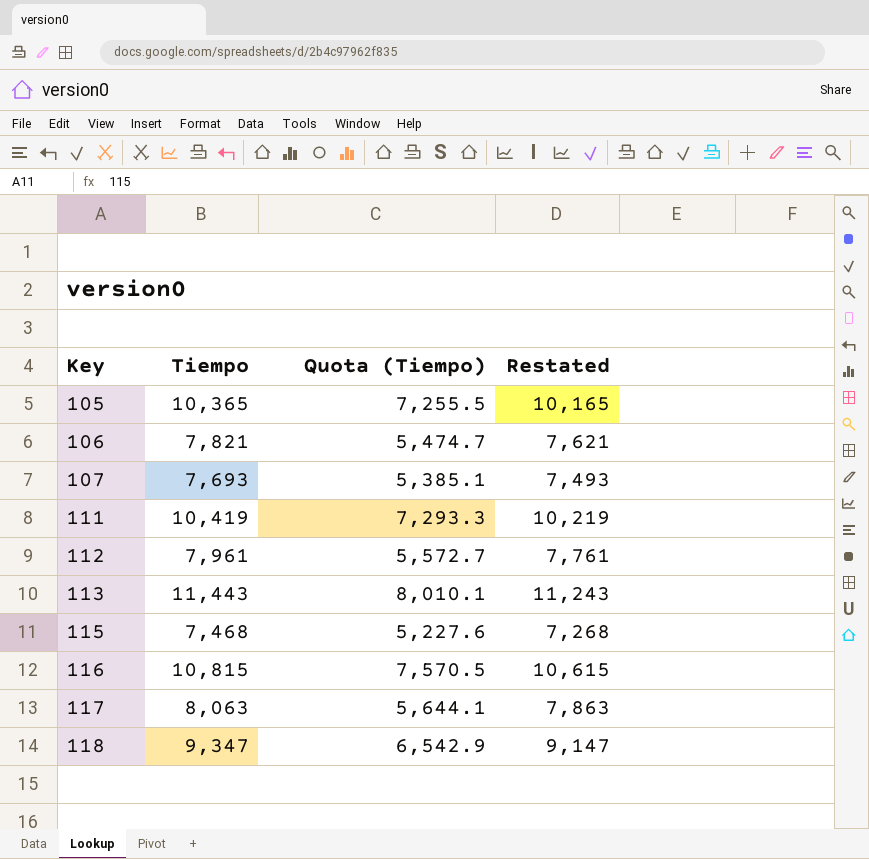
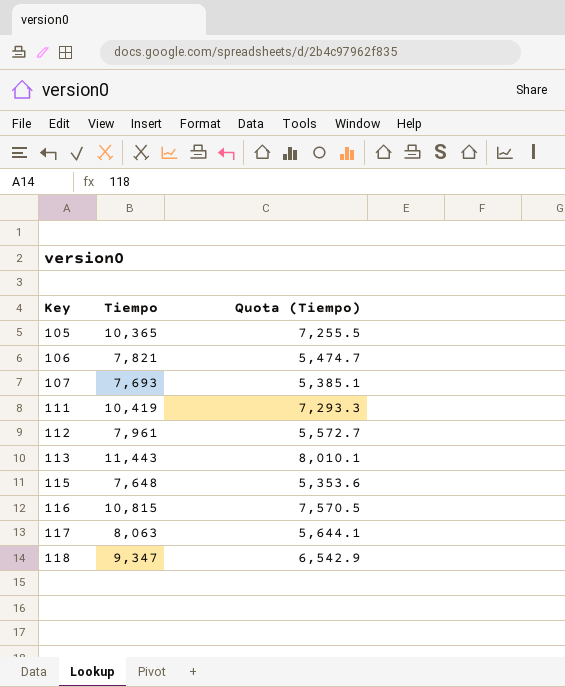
column Restated | formula: [Tiempo] - 200 -> none
115 | Tiempo: 7,468 -> 7,648
115 | Quota (Tiempo): 5,227.6 -> 5,353.6

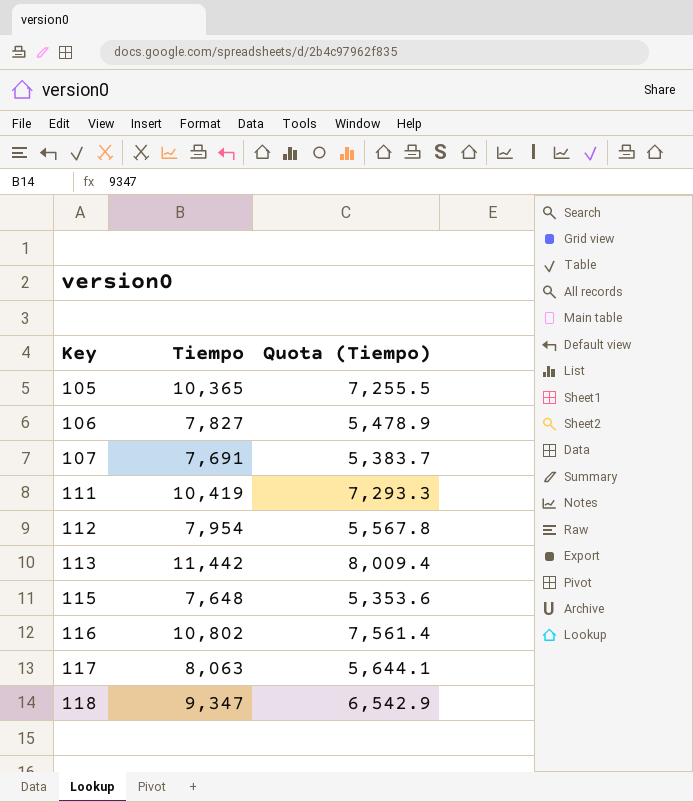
106 | Tiempo: 7,821 -> 7,827
106 | Quota (Tiempo): 5,474.7 -> 5,478.9
107 | Tiempo: 7,693 -> 7,691
107 | Quota (Tiempo): 5,385.1 -> 5,383.7
112 | Tiempo: 7,961 -> 7,954
112 | Quota (Tiempo): 5,572.7 -> 5,567.8
113 | Tiempo: 11,443 -> 11,442
113 | Quota (Tiempo): 8,010.1 -> 8,009.4
116 | Tiempo: 10,815 -> 10,802
116 | Quota (Tiempo): 7,570.5 -> 7,561.4

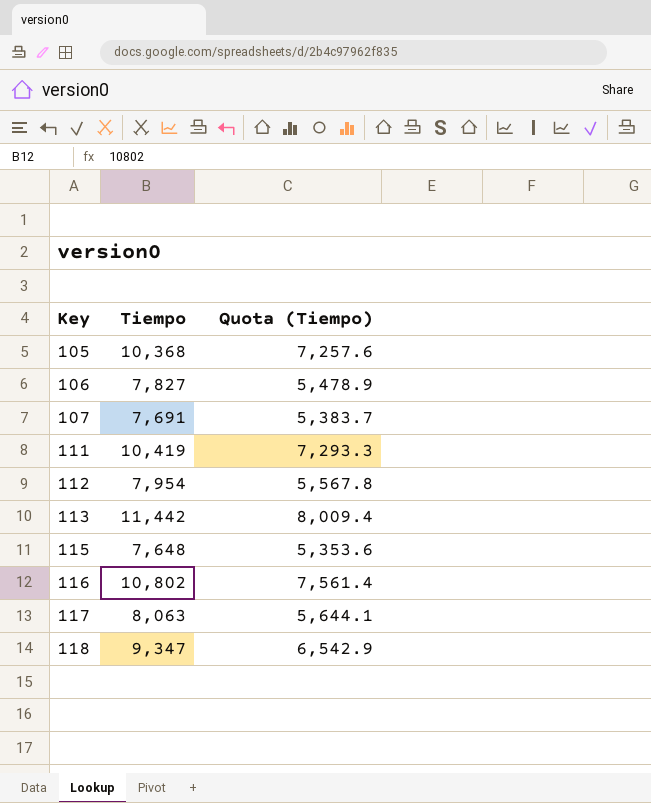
105 | Tiempo: 10,365 -> 10,368
105 | Quota (Tiempo): 7,255.5 -> 7,257.6

